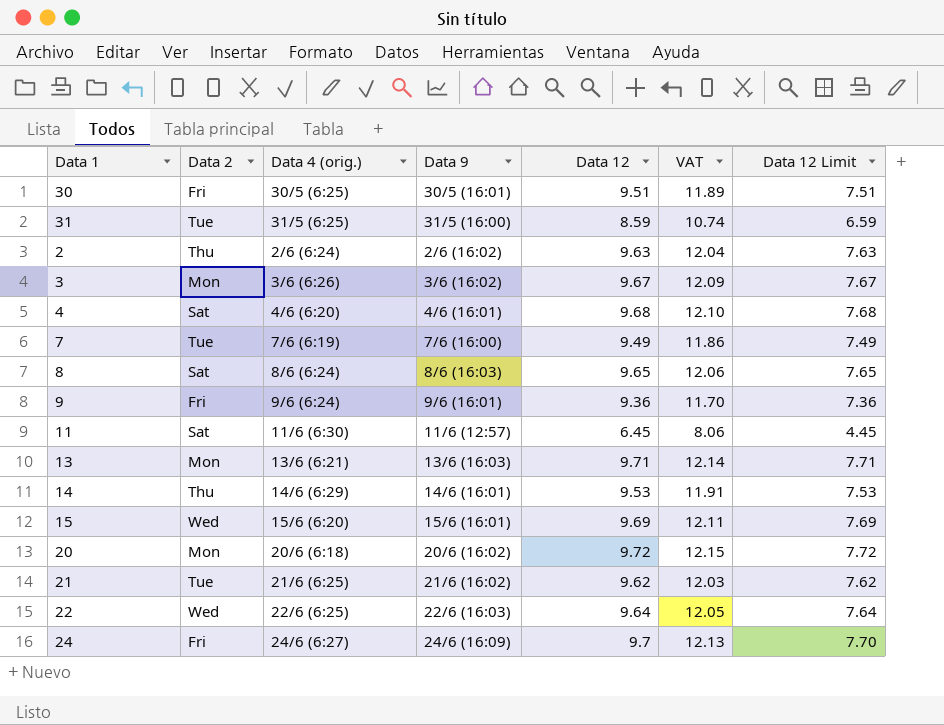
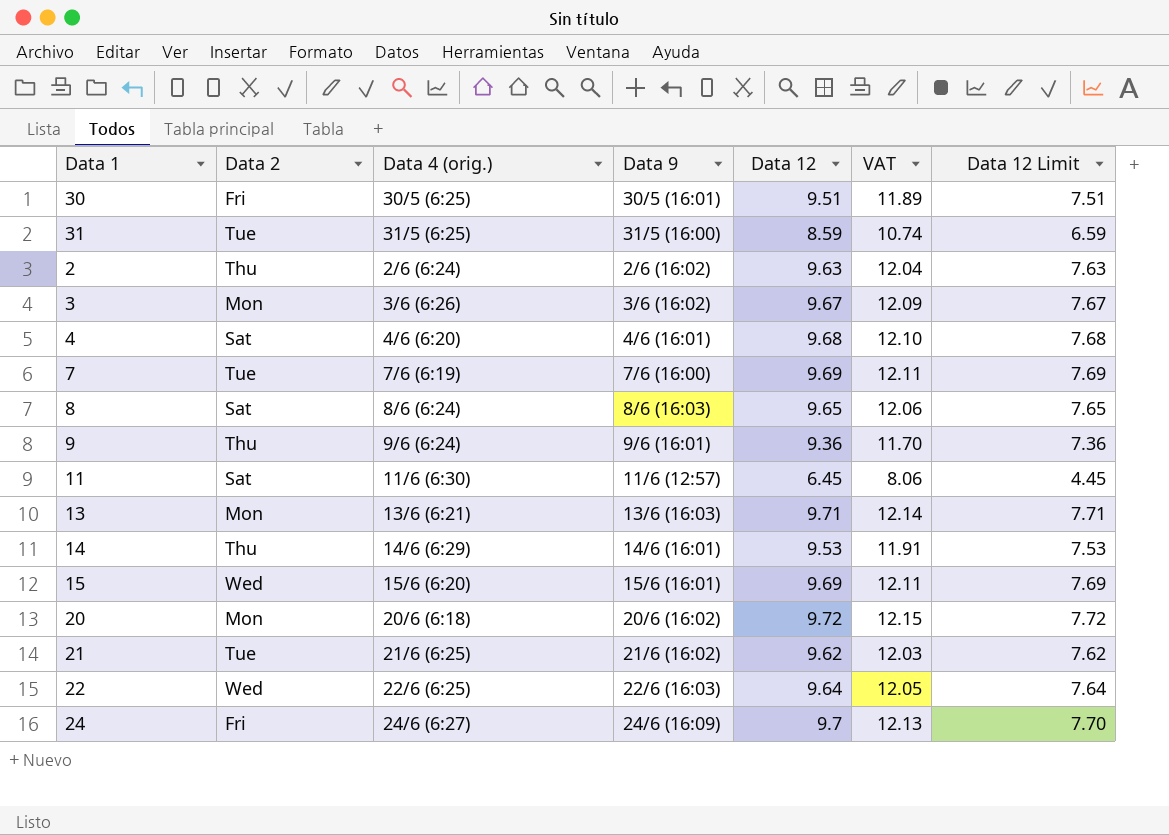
7 | Data 12: 9.49 -> 9.69
7 | VAT: 11.86 -> 12.11
7 | Data 12 Limit: 7.49 -> 7.69
9 | Data 2: Fri -> Thu

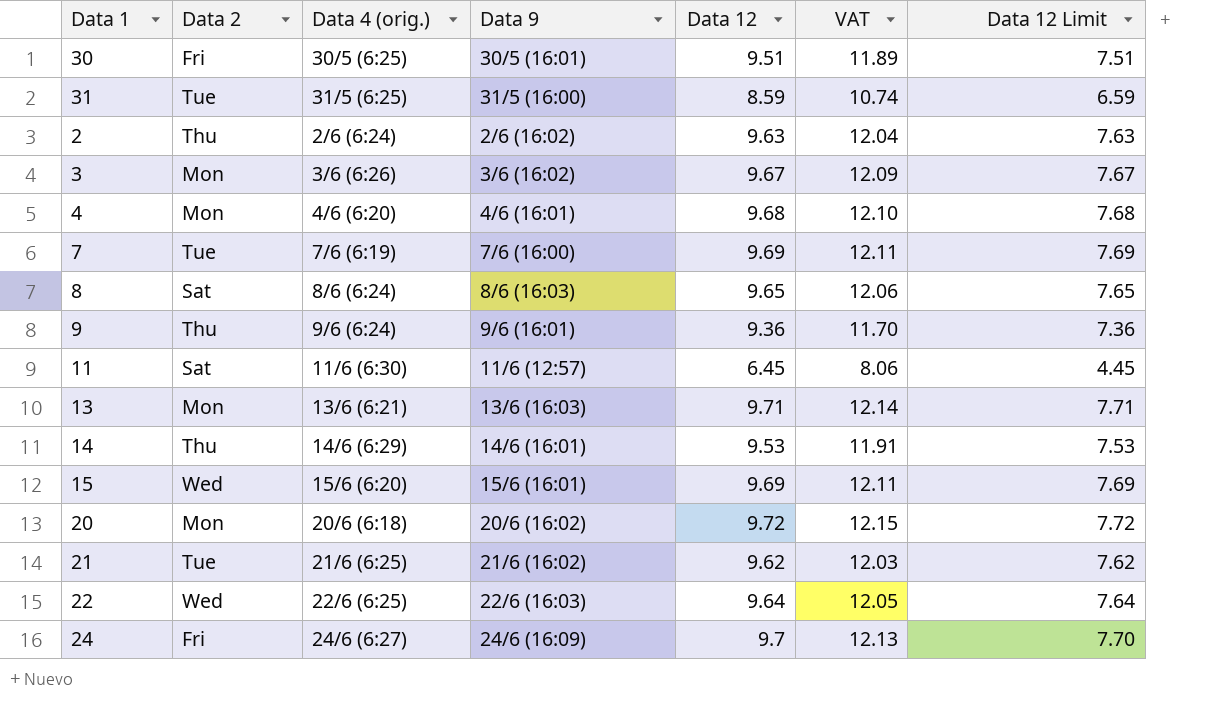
4 | Data 2: Sat -> Mon

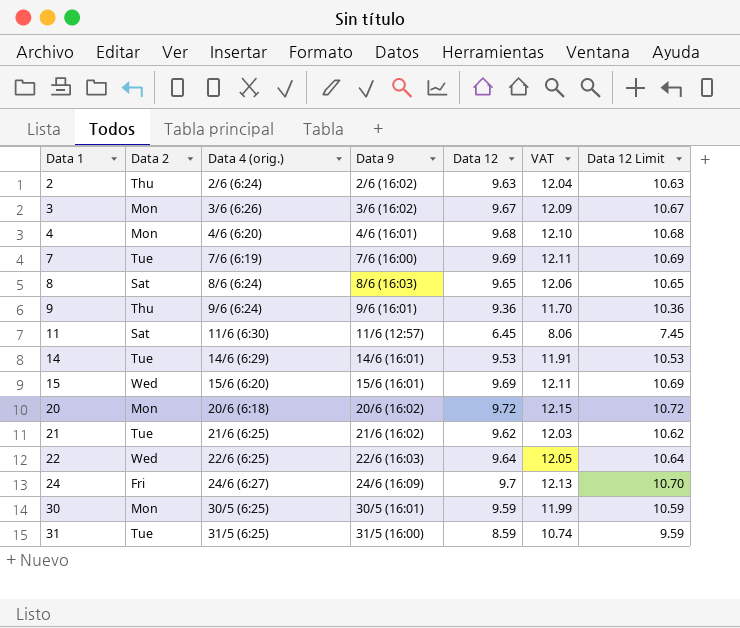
row order: none -> Data 1 ascending
column Data 12 Limit | formula: [Data 12] - 2 -> [Data 12] + 1
row 13: Mon | 13/6 (6:21) | 13/6 (16:03) | 9.71 | 12.14 | 7.71 -> none
14 | Data 2: Thu -> Tue
30 | Data 2: Fri -> Mon
30 | Data 12: 9.51 -> 9.59
30 | VAT: 11.89 -> 11.99

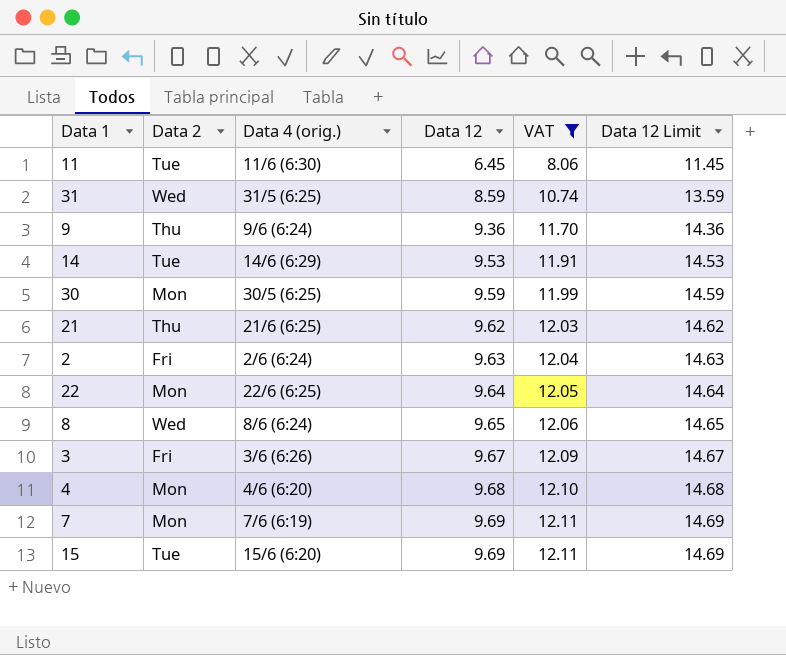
filter: none -> VAT <= 12.11
row order: Data 1 ascending -> Data 12 ascending
column Data 9 | position: 4 -> none
column Data 12 Limit | formula: [Data 12] + 1 -> [Data 12] + 5
11 | Data 2: Sat -> Tue
31 | Data 2: Tue -> Wed
21 | Data 2: Tue -> Thu
2 | Data 2: Thu -> Fri
22 | Data 2: Wed -> Mon
8 | Data 2: Sat -> Wed
3 | Data 2: Mon -> Fri
7 | Data 2: Tue -> Mon
15 | Data 2: Wed -> Tue

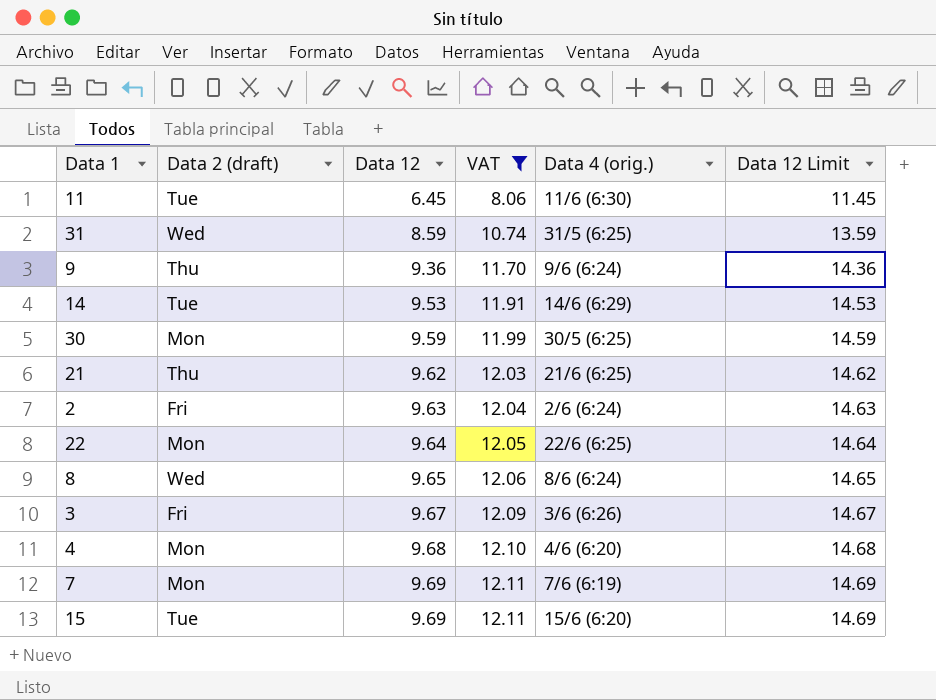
column name: Data 2 -> Data 2 (draft)
column Data 4 (orig.) | position: 3 -> 5

